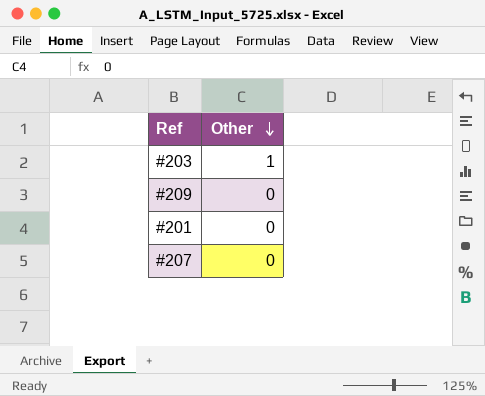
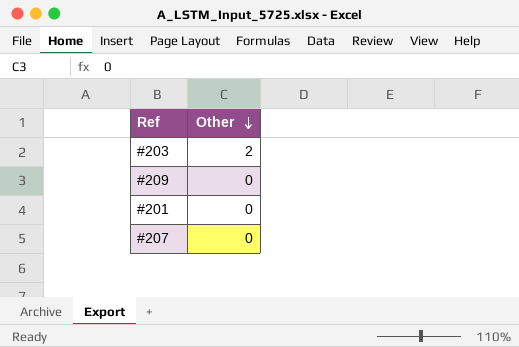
#203 | Other: 1 -> 2

